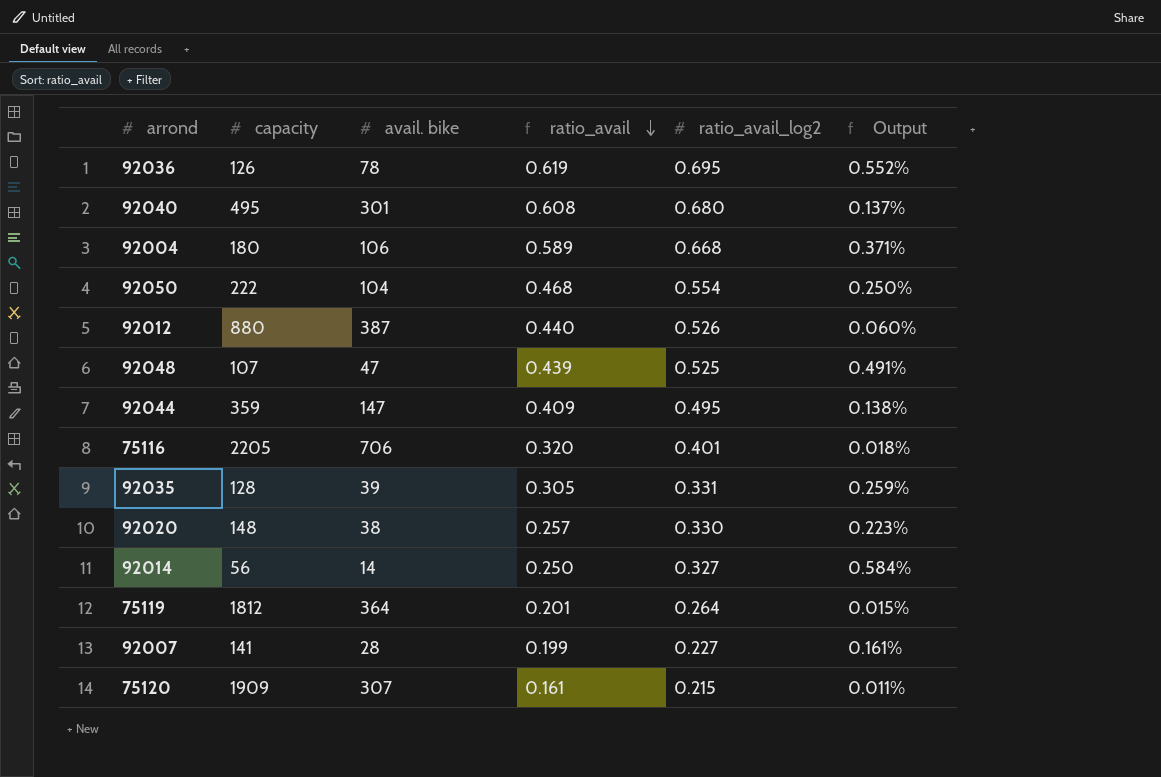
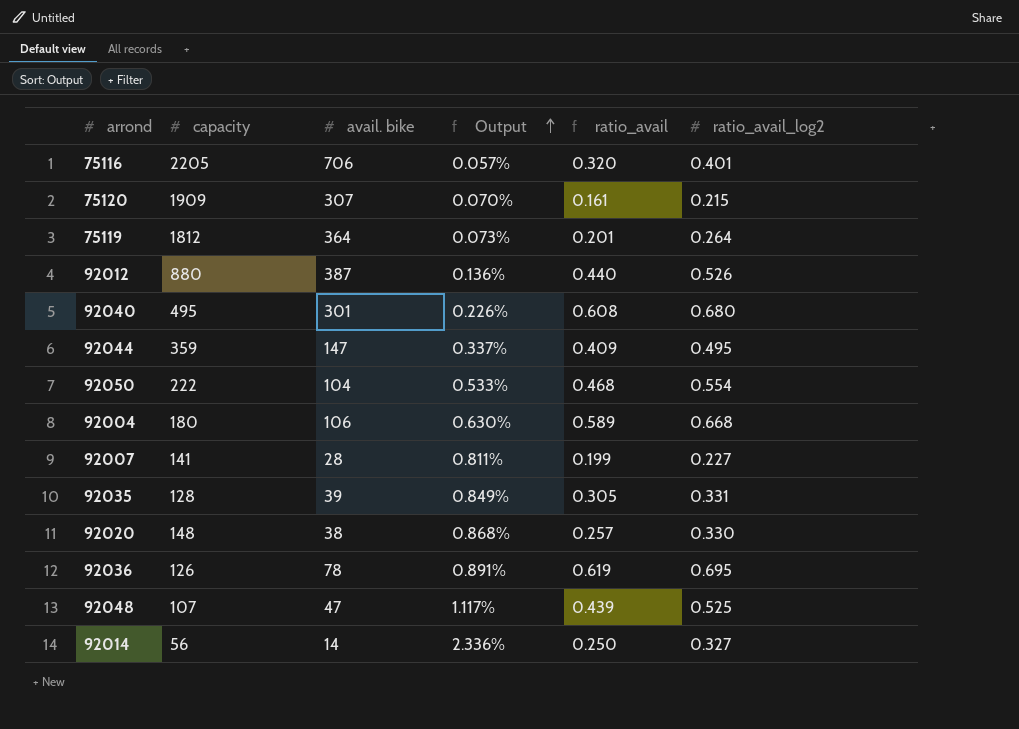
row order: ratio_avail descending -> Output ascending
column Output | formula: [ratio_avail_log2] / [capacity] -> [ratio_avail_log2] / [avail. bike]
column Output | position: 6 -> 4

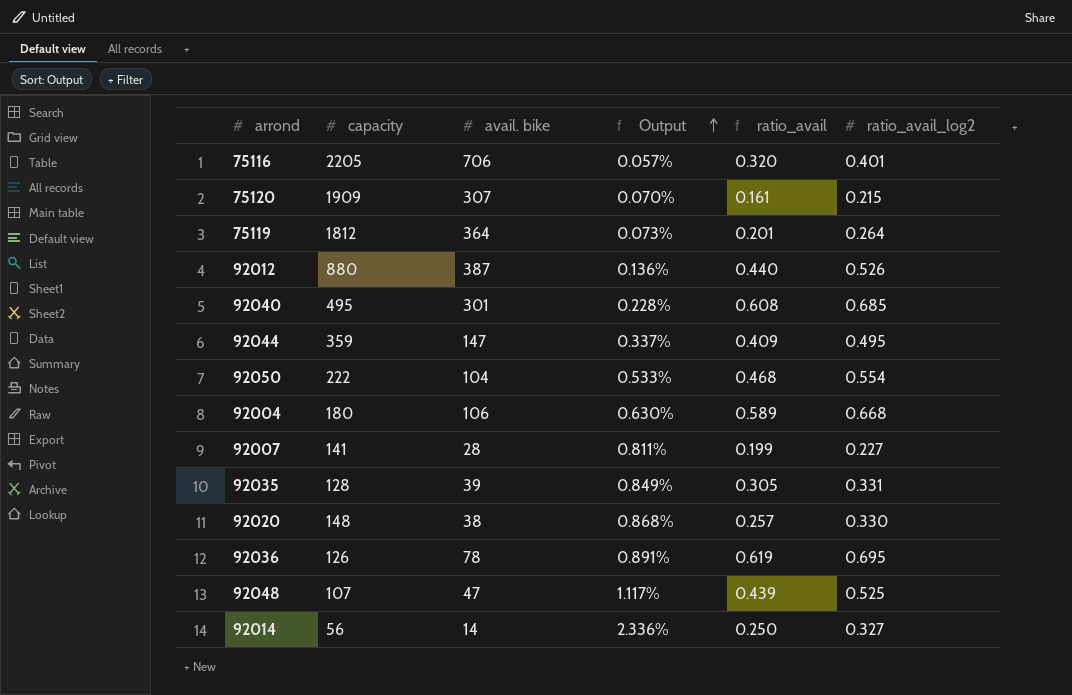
92040 | Output: 0.226% -> 0.228%
92040 | ratio_avail_log2: 0.680 -> 0.685

